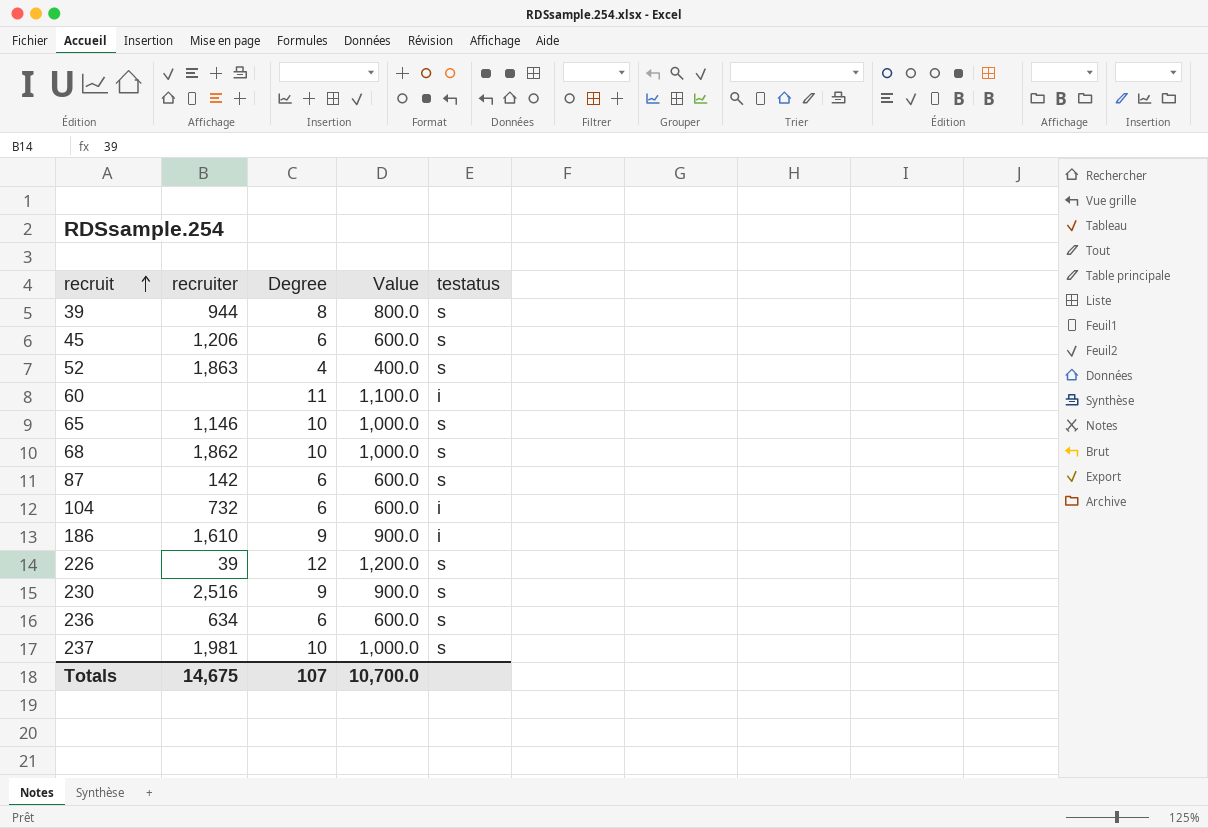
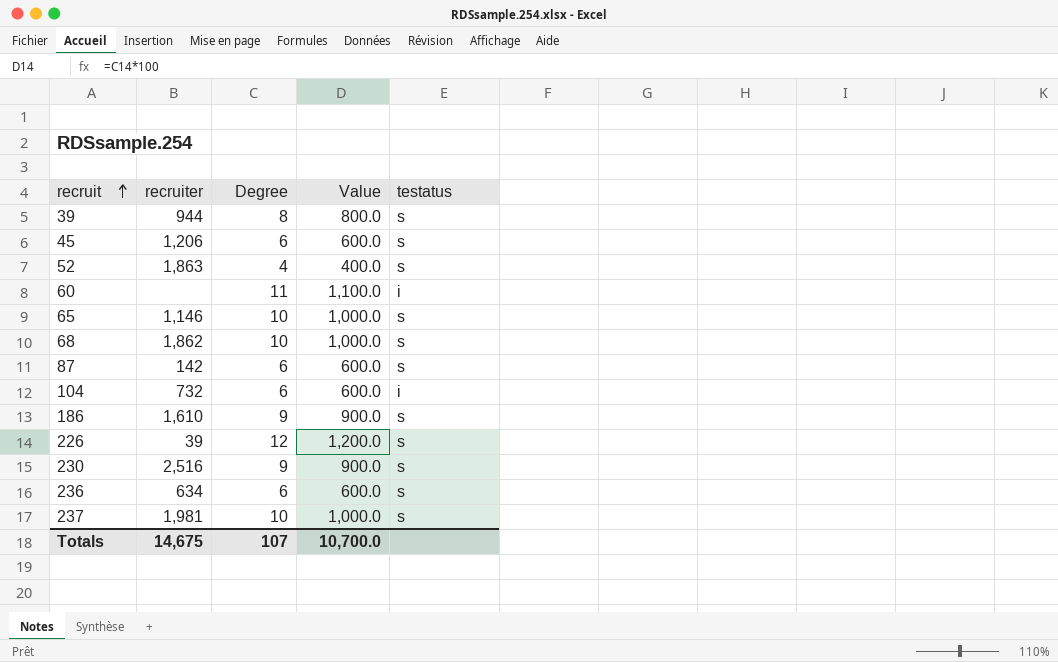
186 | testatus: i -> s

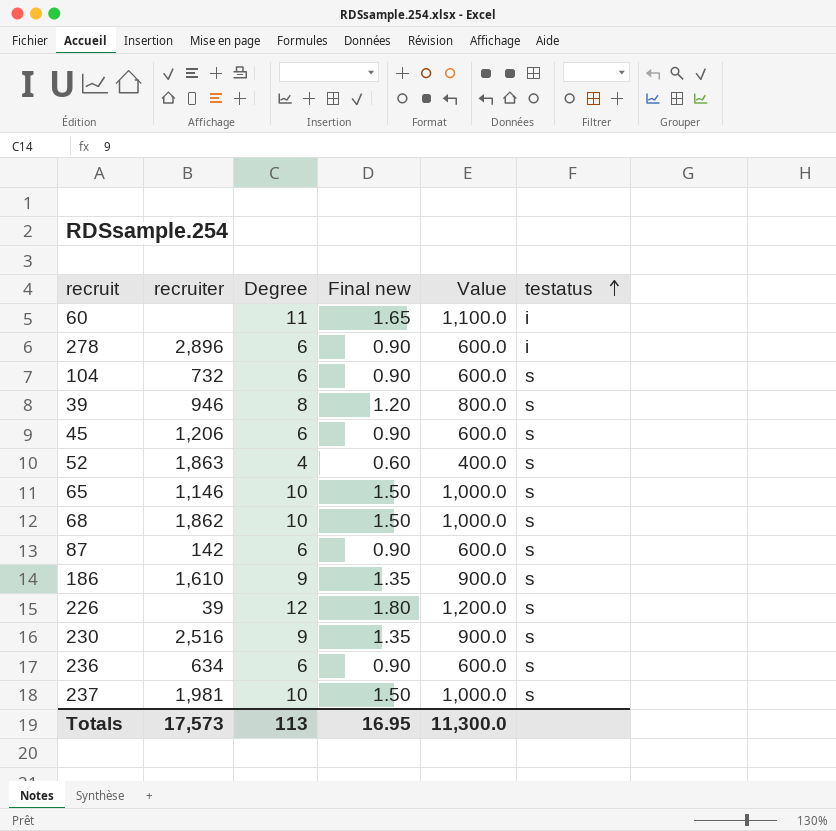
row order: recruit ascending -> testatus ascending
column Final new | formula: none -> [Degree] * 0.15
row 278: none -> 2,896 | 6 | 0.90 | 600.0 | i
104 | testatus: i -> s
39 | recruiter: 944 -> 946
Totals | recruiter: 14,675 -> 17,573
Totals | Degree: 107 -> 113
Totals | Value: 10,700.0 -> 11,300.0

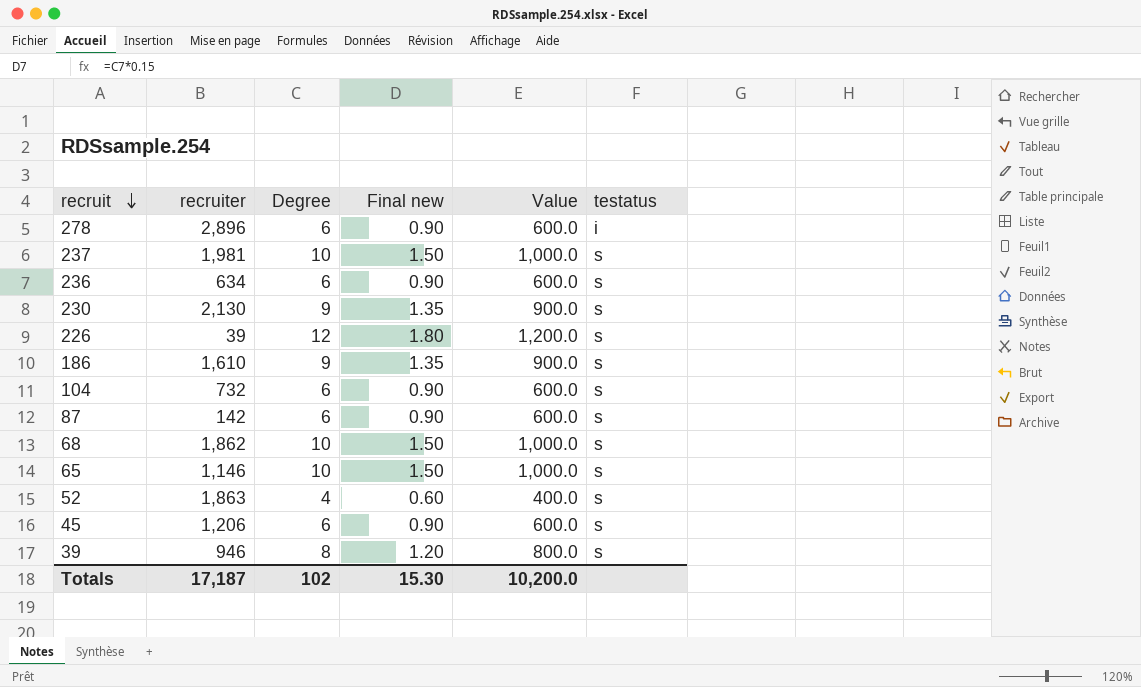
row order: testatus ascending -> recruit descending
row 60: none | 11 | 1.65 | 1,100.0 | i -> none
230 | recruiter: 2,516 -> 2,130
Totals | recruiter: 17,573 -> 17,187
Totals | Degree: 113 -> 102
Totals | Final new: 16.95 -> 15.30
Totals | Value: 11,300.0 -> 10,200.0

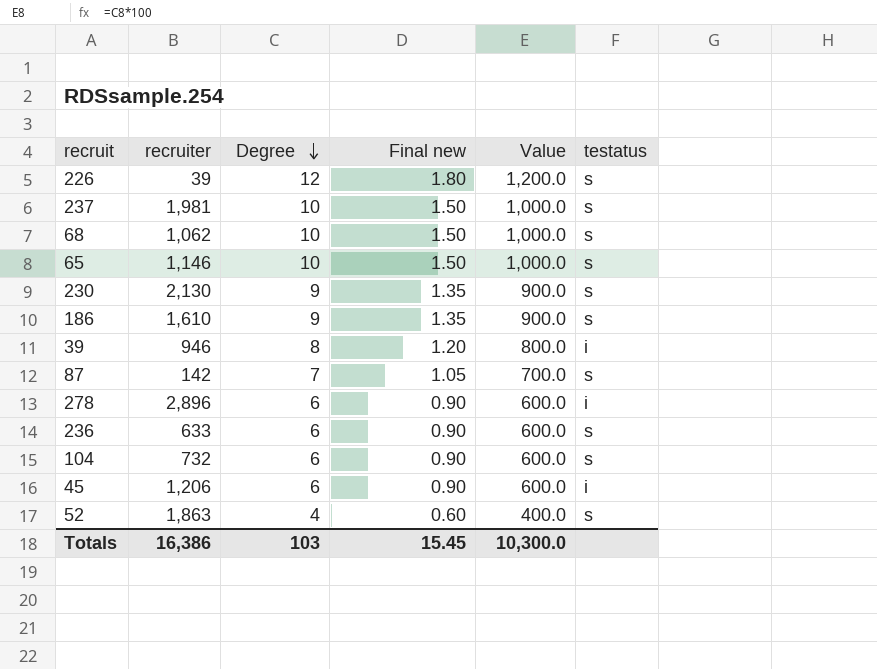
row order: recruit descending -> Degree descending
68 | recruiter: 1,862 -> 1,062
39 | testatus: s -> i
87 | Degree: 6 -> 7
87 | Final new: 0.90 -> 1.05
87 | Value: 600.0 -> 700.0
236 | recruiter: 634 -> 633
45 | testatus: s -> i
Totals | recruiter: 17,187 -> 16,386
Totals | Degree: 102 -> 103
Totals | Final new: 15.30 -> 15.45
Totals | Value: 10,200.0 -> 10,300.0

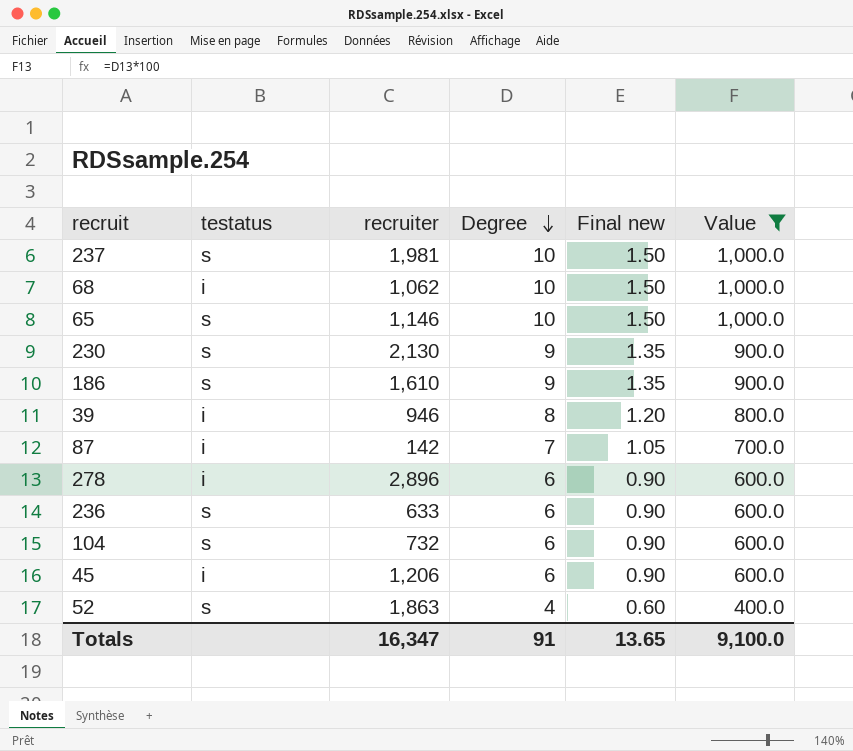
filter: none -> Value != 1,200.0
column testatus | position: 6 -> 2
68 | testatus: s -> i
87 | testatus: s -> i
Totals | recruiter: 16,386 -> 16,347
Totals | Degree: 103 -> 91
Totals | Final new: 15.45 -> 13.65
Totals | Value: 10,300.0 -> 9,100.0

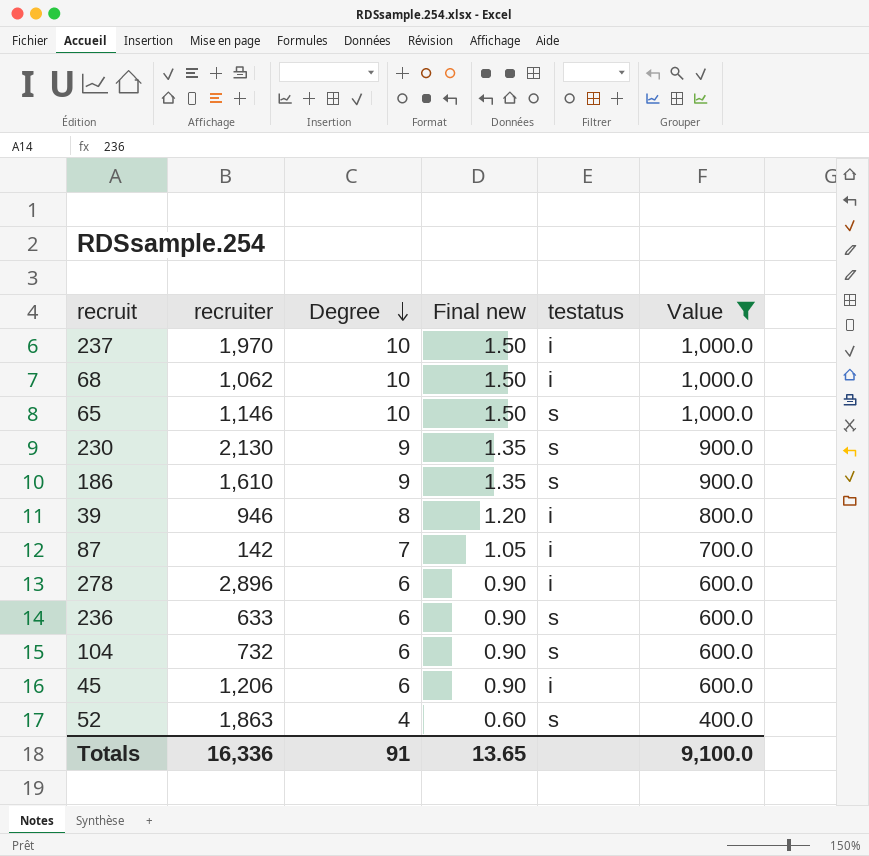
column testatus | position: 2 -> 5
237 | recruiter: 1,981 -> 1,970
237 | testatus: s -> i
Totals | recruiter: 16,347 -> 16,336

